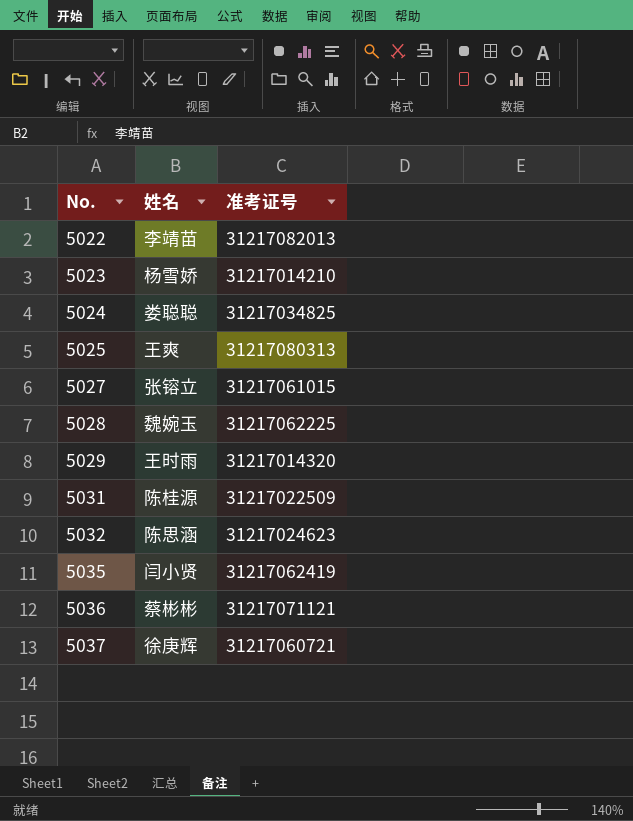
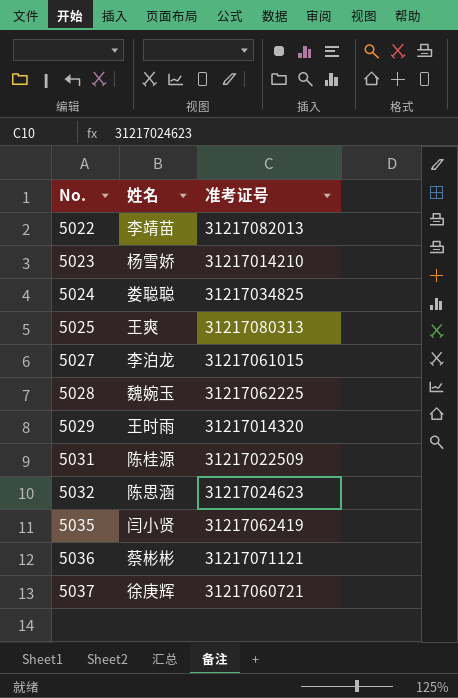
5027 | 姓名: 张镕立 -> 李泊龙

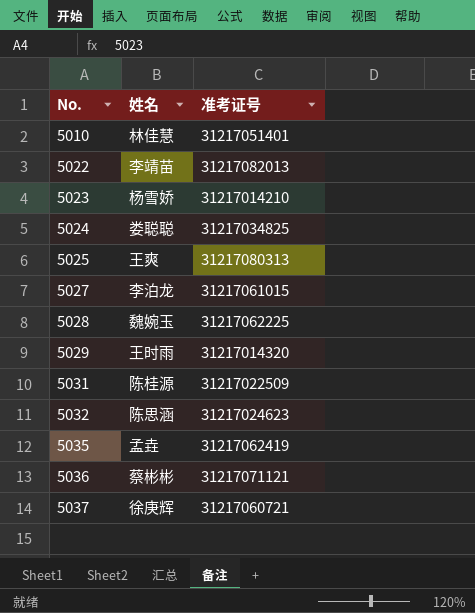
row 5010: none -> 林佳慧 | 31217051401
5035 | 姓名: 闫小贤 -> 孟垚

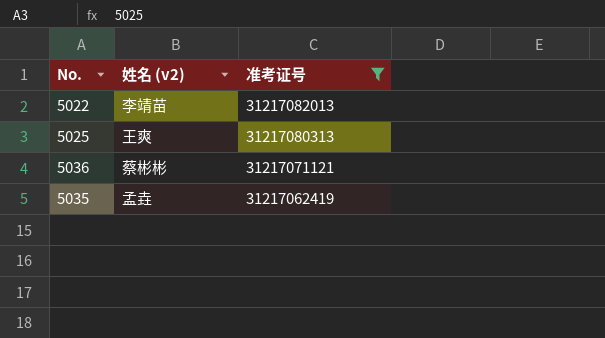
filter: none -> 准考证号 >= 31217062419
row order: No. ascending -> 准考证号 descending
column name: 姓名 -> 姓名 (v2)

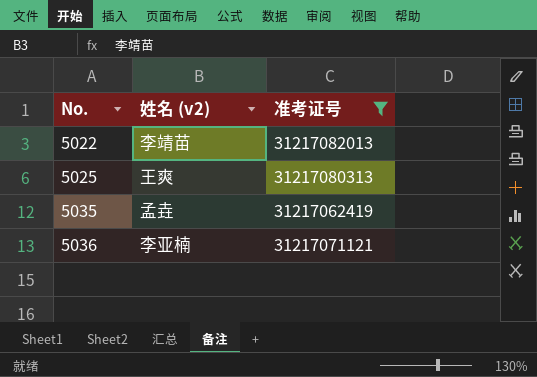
row order: 准考证号 descending -> No. ascending
5036 | 姓名 (v2): 蔡彬彬 -> 李亚楠

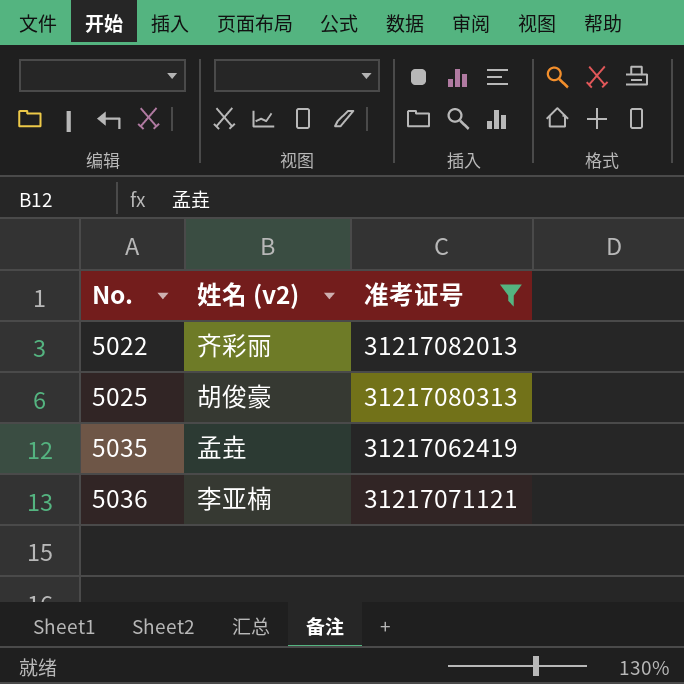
5022 | 姓名 (v2): 李靖苗 -> 齐彩丽
5025 | 姓名 (v2): 王爽 -> 胡俊豪

